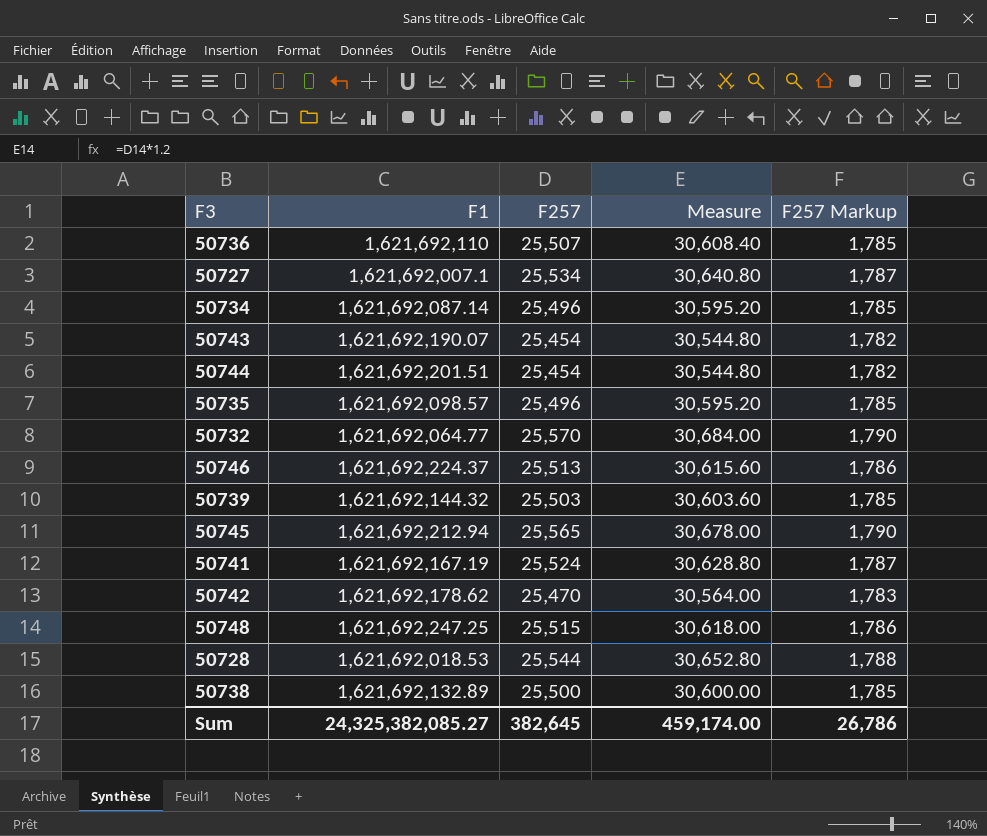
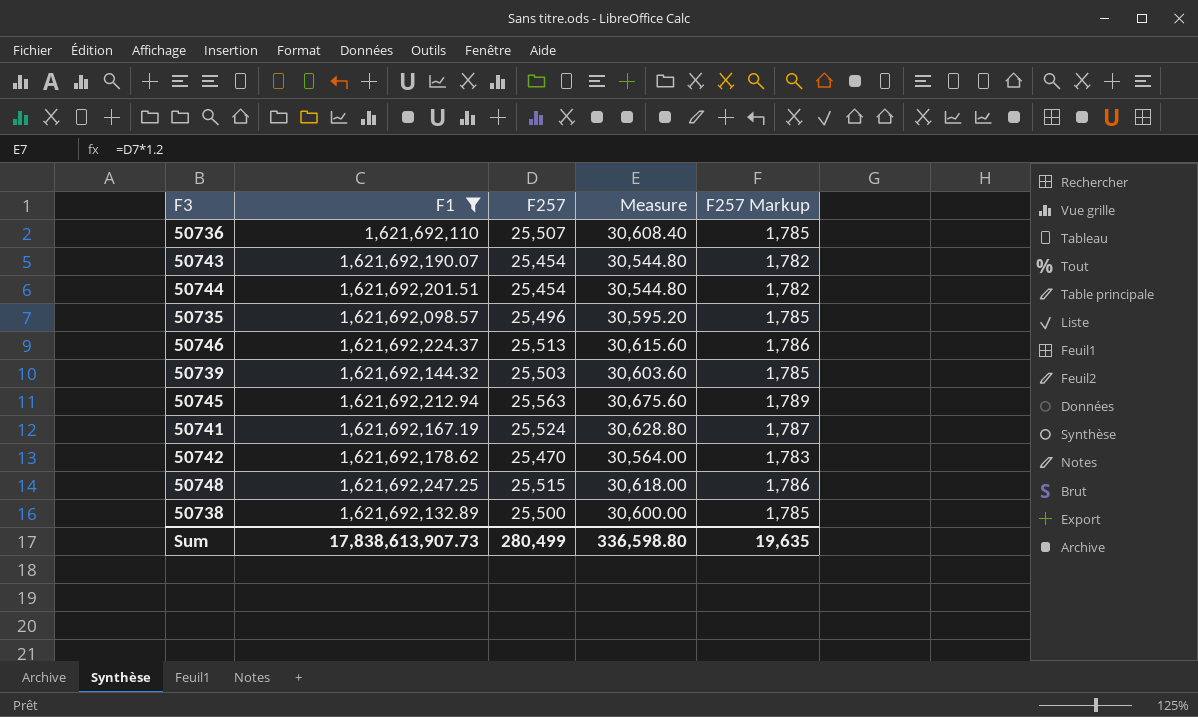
filter: none -> F1 >= 1,621,692,098.57
50745 | F257: 25,565 -> 25,563
50745 | Measure: 30,678.00 -> 30,675.60
50745 | F257 Markup: 1,790 -> 1,789
Sum | F1: 24,325,382,085.27 -> 17,838,613,907.73
Sum | F257: 382,645 -> 280,499
Sum | Measure: 459,174.00 -> 336,598.80
Sum | F257 Markup: 26,786 -> 19,635

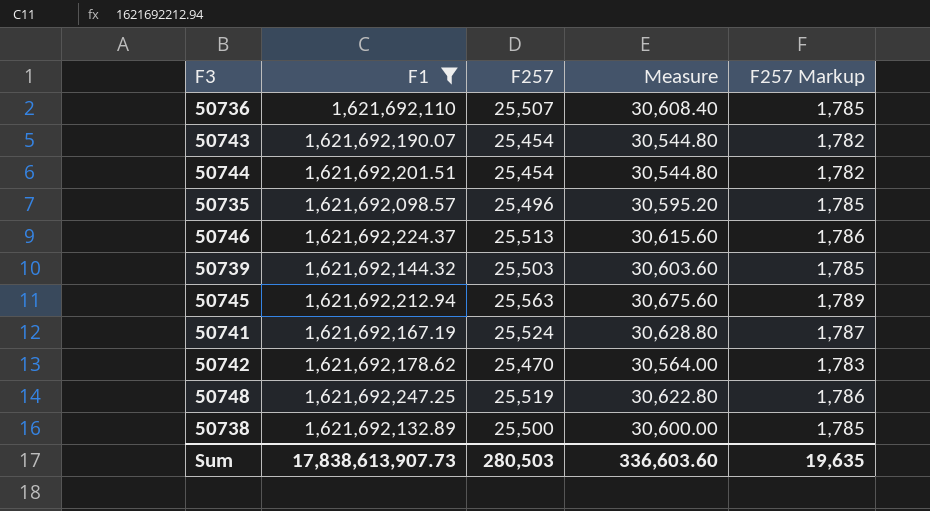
50748 | F257: 25,515 -> 25,519
50748 | Measure: 30,618.00 -> 30,622.80
Sum | F257: 280,499 -> 280,503
Sum | Measure: 336,598.80 -> 336,603.60

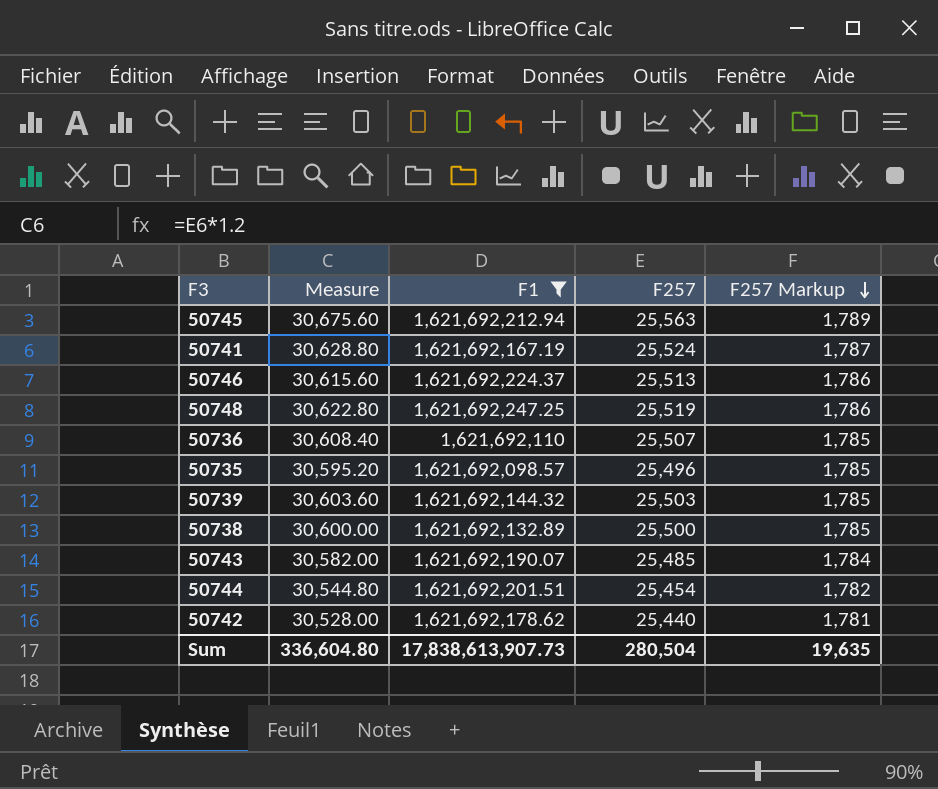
row order: none -> F257 Markup descending
column Measure | position: 4 -> 2
50743 | Measure: 30,544.80 -> 30,582.00
50743 | F257: 25,454 -> 25,485
50743 | F257 Markup: 1,782 -> 1,784
50742 | Measure: 30,564.00 -> 30,528.00
50742 | F257: 25,470 -> 25,440
50742 | F257 Markup: 1,783 -> 1,781
Sum | Measure: 336,603.60 -> 336,604.80
Sum | F257: 280,503 -> 280,504

